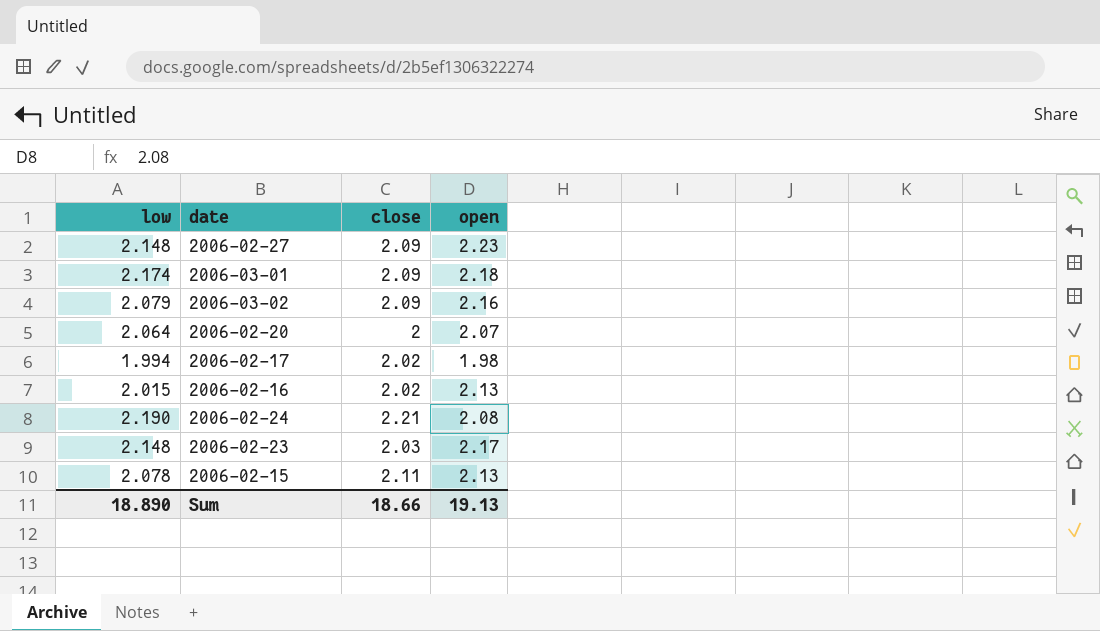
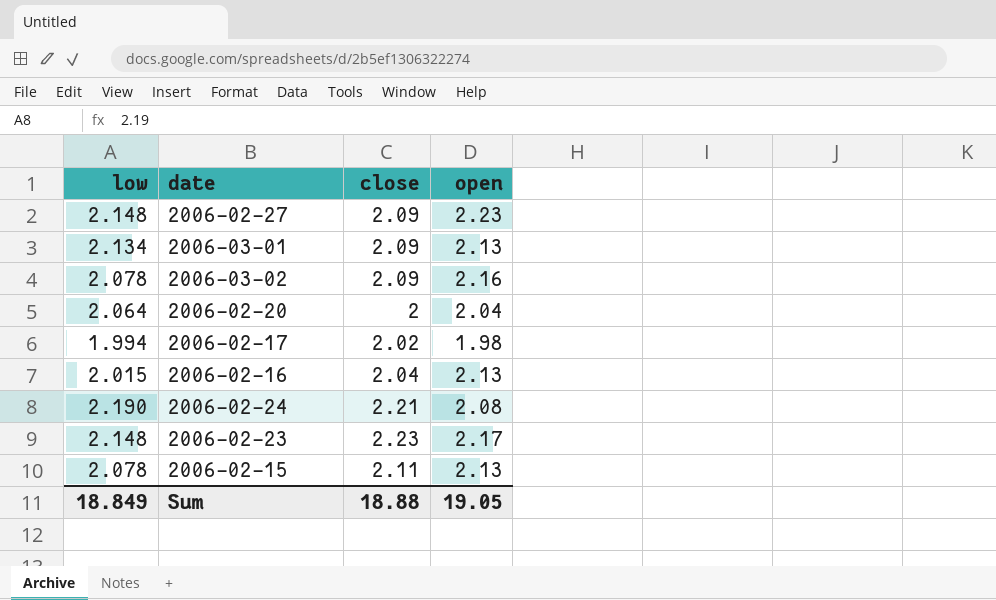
2006-03-01 | low: 2.174 -> 2.134
2006-03-01 | open: 2.18 -> 2.13
2006-03-02 | low: 2.079 -> 2.078
2006-02-20 | open: 2.07 -> 2.04
2006-02-16 | close: 2.02 -> 2.04
2006-02-23 | close: 2.03 -> 2.23
Sum | low: 18.890 -> 18.849
Sum | close: 18.66 -> 18.88
Sum | open: 19.13 -> 19.05

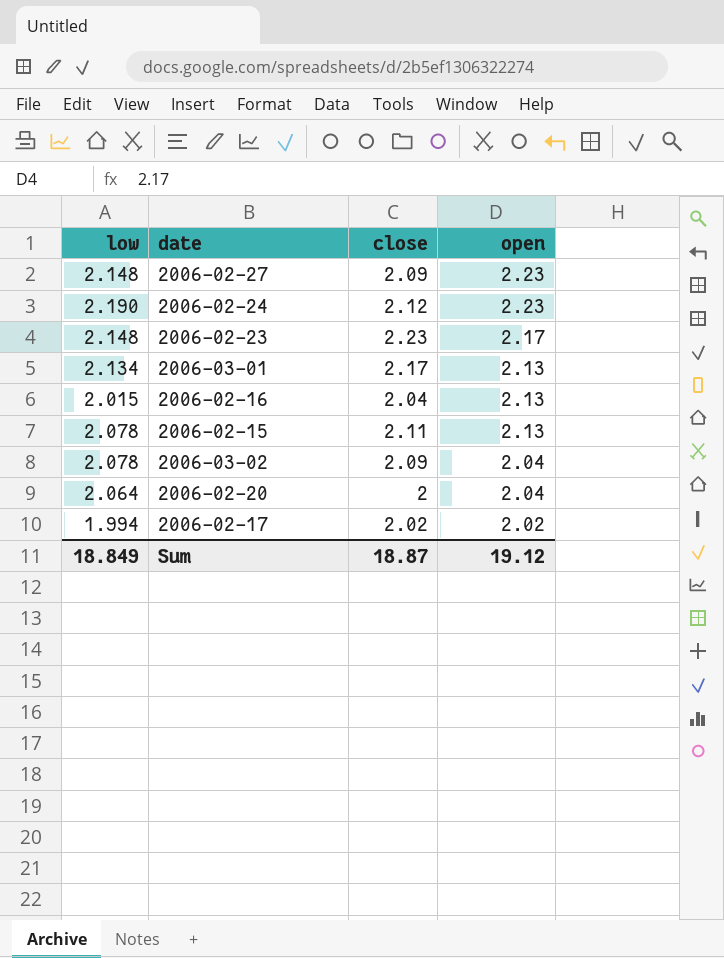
row order: none -> open descending
2006-02-24 | close: 2.21 -> 2.12
2006-02-24 | open: 2.08 -> 2.23
2006-03-01 | close: 2.09 -> 2.17
2006-03-02 | open: 2.16 -> 2.04
2006-02-17 | open: 1.98 -> 2.02
Sum | close: 18.88 -> 18.87
Sum | open: 19.05 -> 19.12

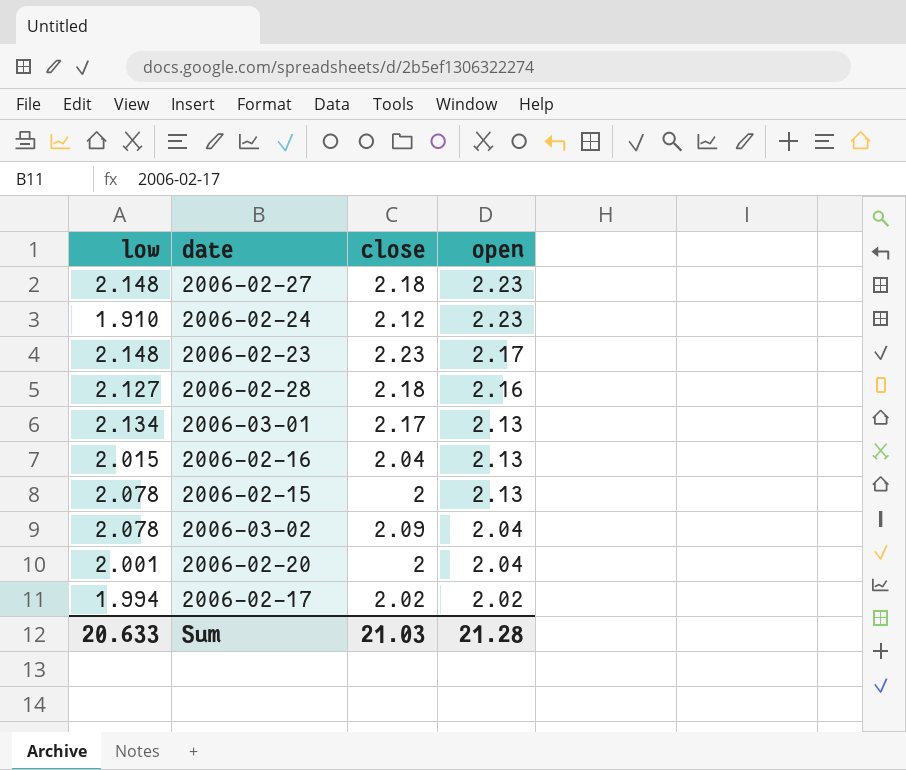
2006-02-27 | close: 2.09 -> 2.18
2006-02-24 | low: 2.190 -> 1.910
row 2006-02-28: none -> 2.127 | 2.18 | 2.16
2006-02-15 | close: 2.11 -> 2
2006-02-20 | low: 2.064 -> 2.001
Sum | low: 18.849 -> 20.633
Sum | close: 18.87 -> 21.03
Sum | open: 19.12 -> 21.28

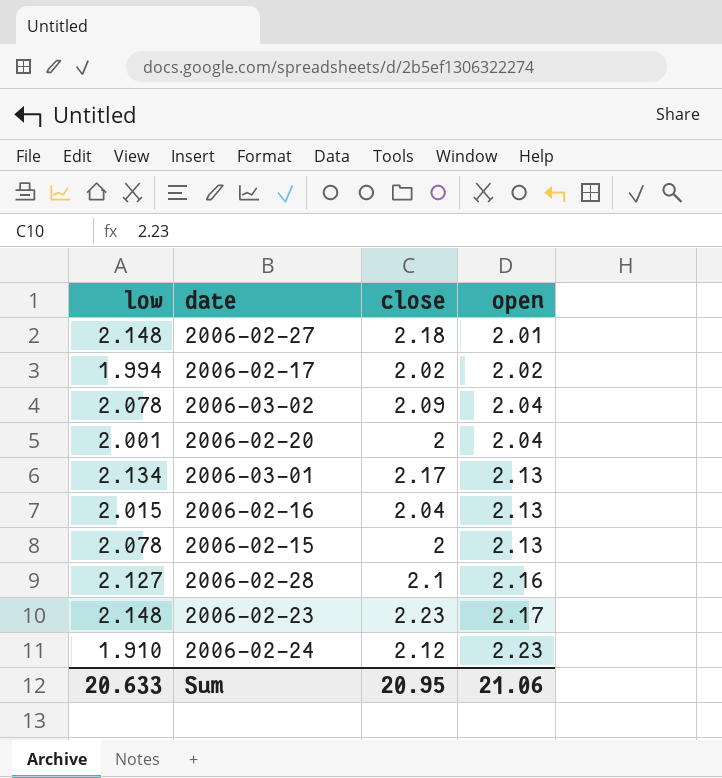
row order: open descending -> open ascending
2006-02-27 | open: 2.23 -> 2.01
2006-02-28 | close: 2.18 -> 2.1
Sum | close: 21.03 -> 20.95
Sum | open: 21.28 -> 21.06

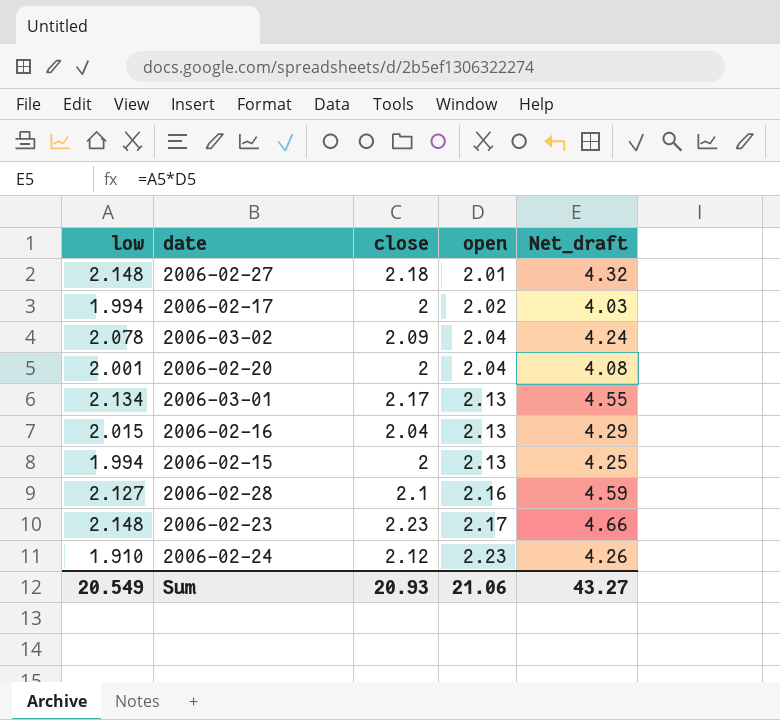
column Net_draft | formula: none -> [low] * [open]
2006-02-17 | close: 2.02 -> 2
2006-02-15 | low: 2.078 -> 1.994
Sum | low: 20.633 -> 20.549
Sum | close: 20.95 -> 20.93

